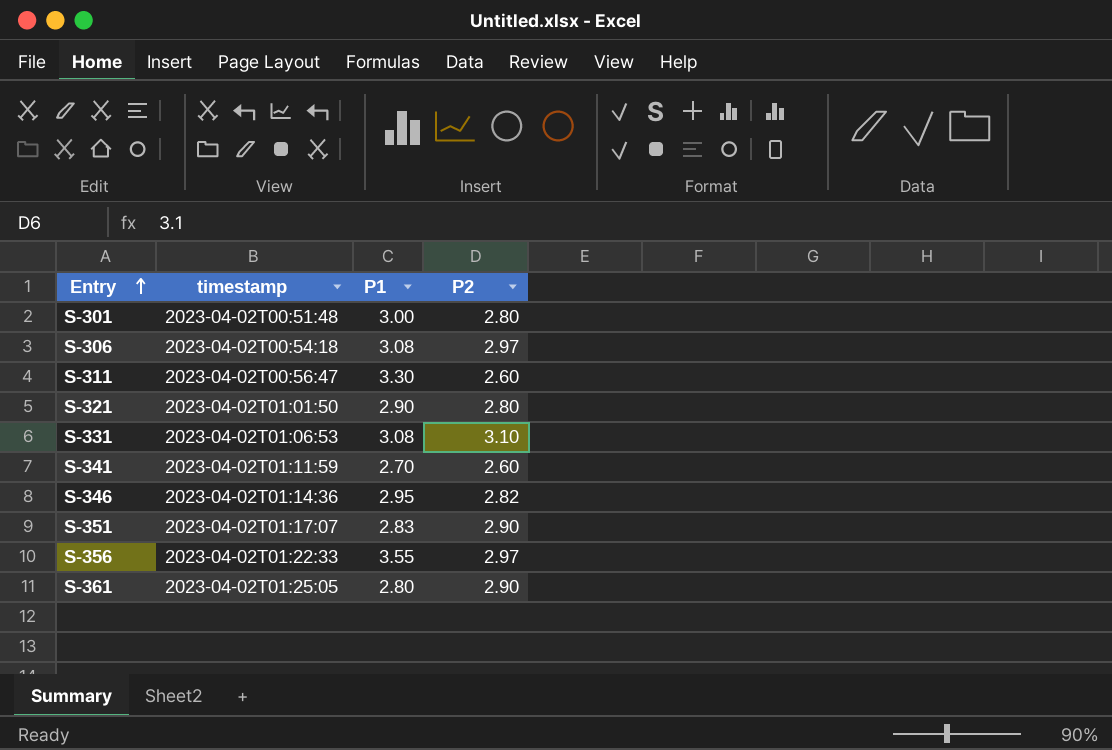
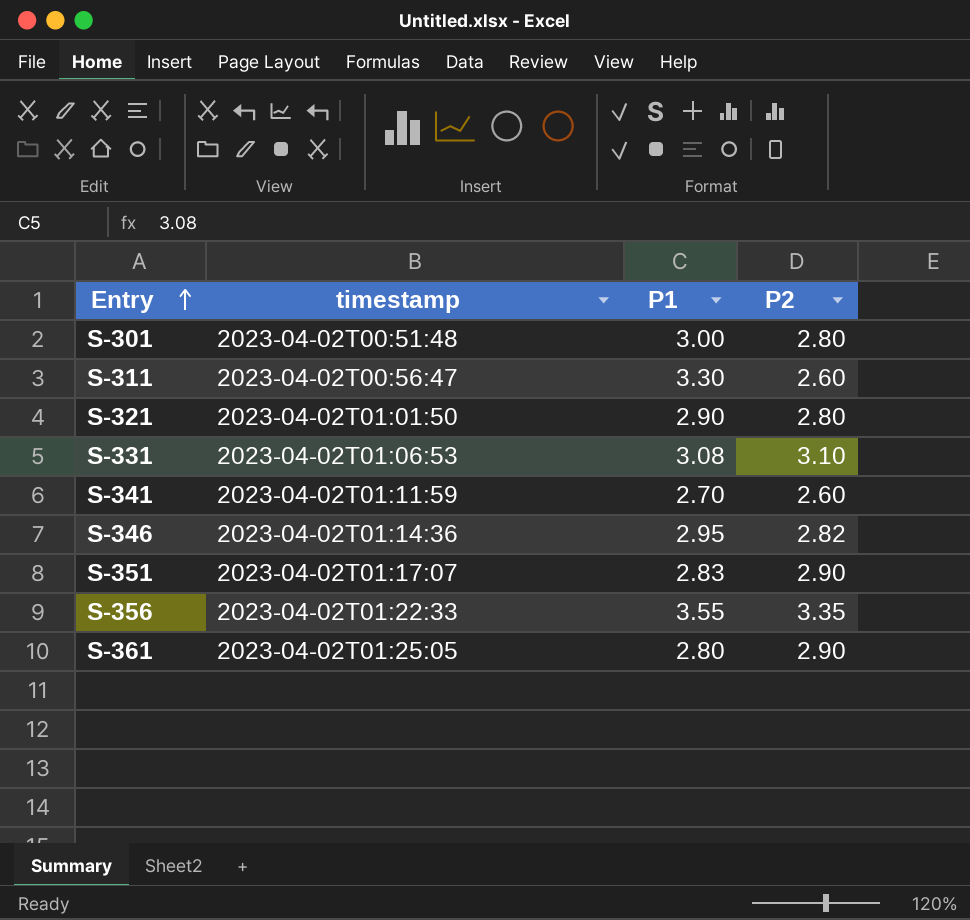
row S-306: 2023-04-02T00:54:18 | 3.08 | 2.97 -> none
S-356 | P2: 2.97 -> 3.35

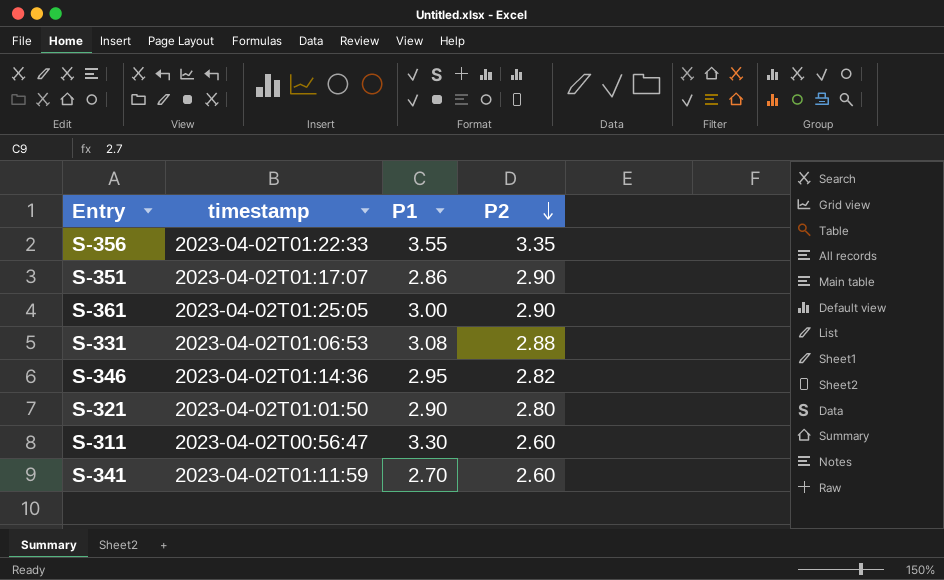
row order: Entry ascending -> P2 descending
row S-301: 2023-04-02T00:51:48 | 3.00 | 2.80 -> none
S-351 | P1: 2.83 -> 2.86
S-361 | P1: 2.80 -> 3.00
S-331 | P2: 3.10 -> 2.88

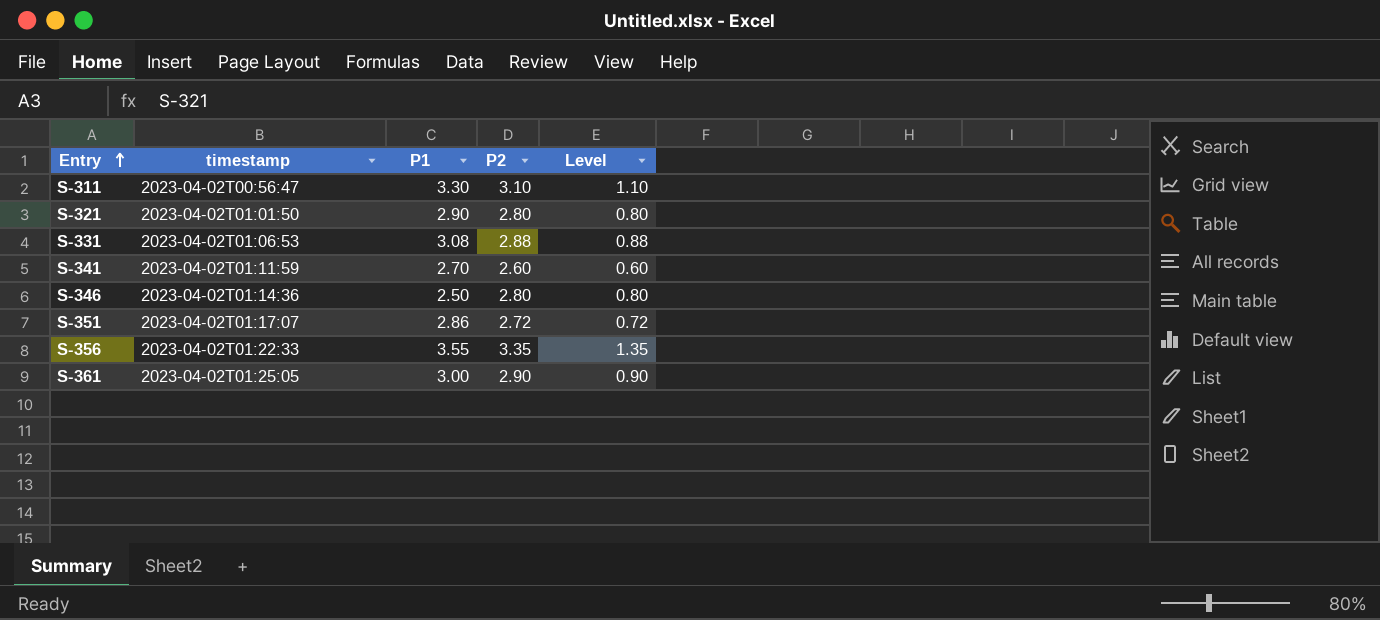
row order: P2 descending -> Entry ascending
column Level | formula: none -> [P2] - 2
S-311 | P2: 2.60 -> 3.10
S-346 | P1: 2.95 -> 2.50
S-346 | P2: 2.82 -> 2.80
S-351 | P2: 2.90 -> 2.72

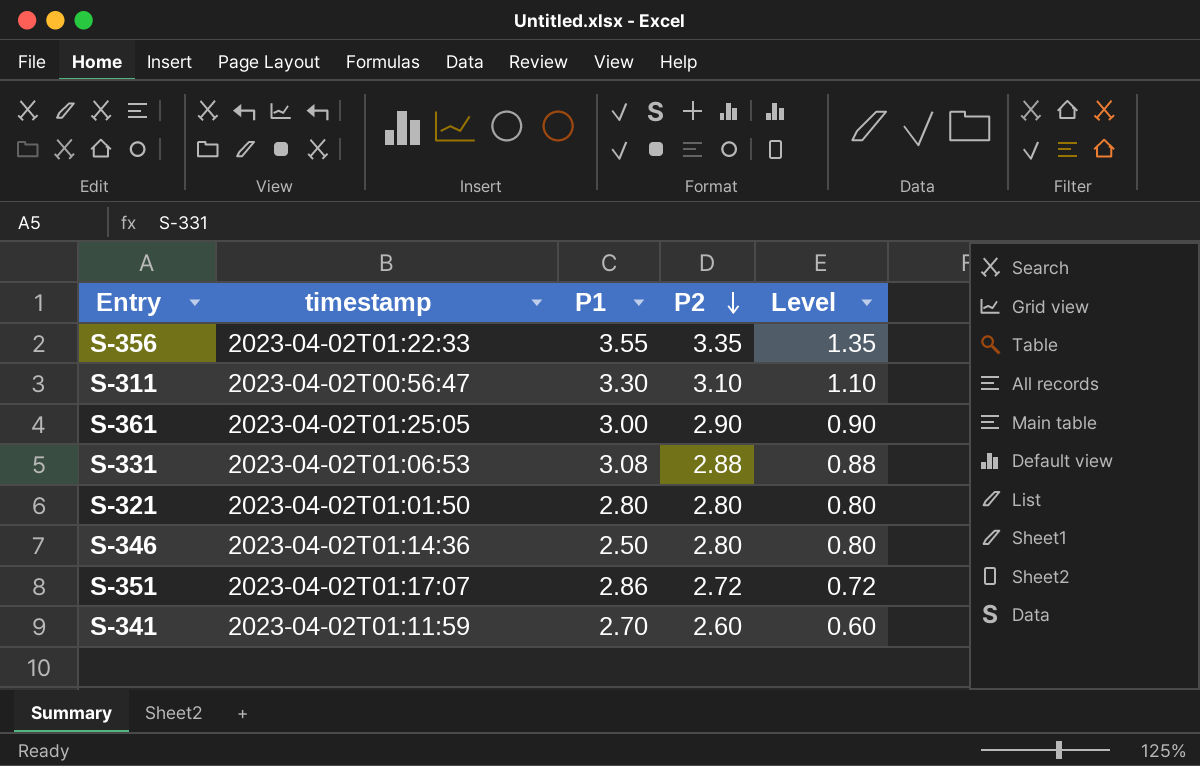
row order: Entry ascending -> P2 descending
S-321 | P1: 2.90 -> 2.80

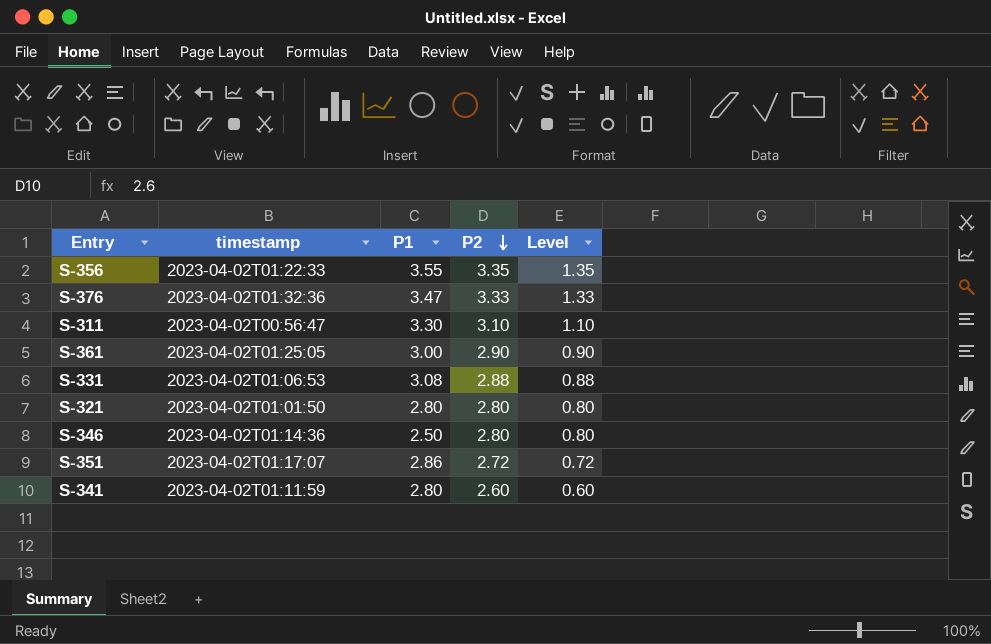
row S-376: none -> 2023-04-02T01:32:36 | 3.47 | 3.33 | 1.33
S-341 | P1: 2.70 -> 2.80

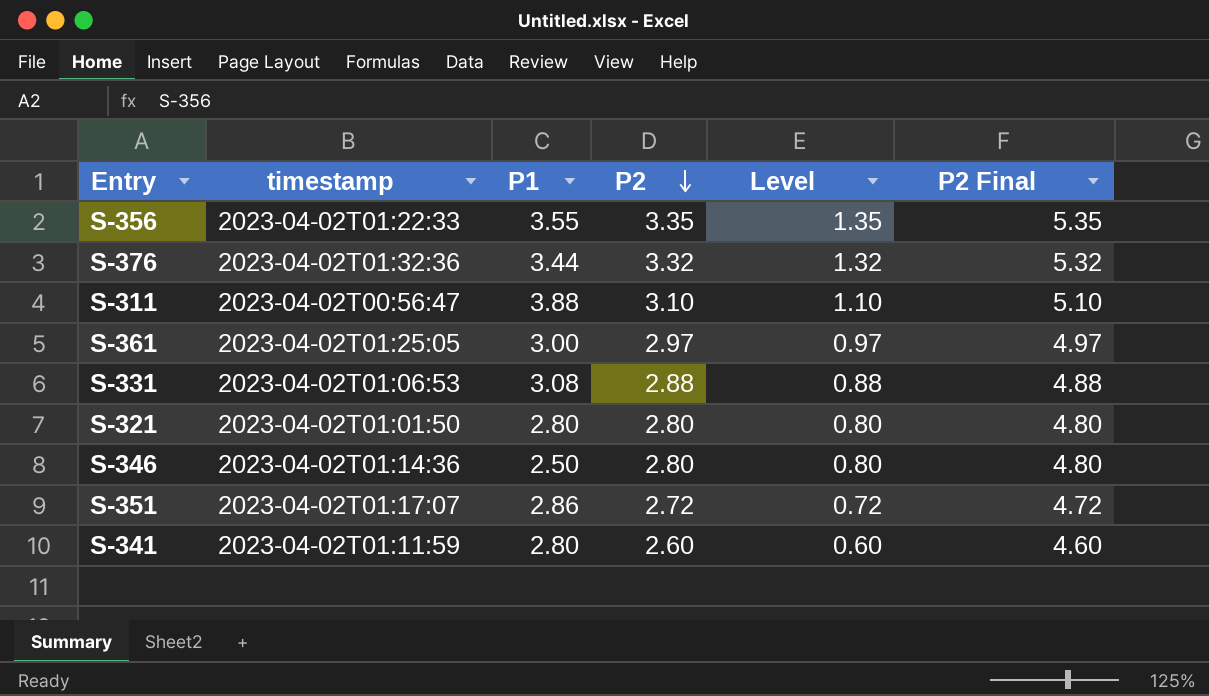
column P2 Final | formula: none -> [P2] + 2
S-376 | P1: 3.47 -> 3.44
S-376 | P2: 3.33 -> 3.32
S-376 | Level: 1.33 -> 1.32
S-311 | P1: 3.30 -> 3.88
S-361 | P2: 2.90 -> 2.97
S-361 | Level: 0.90 -> 0.97

